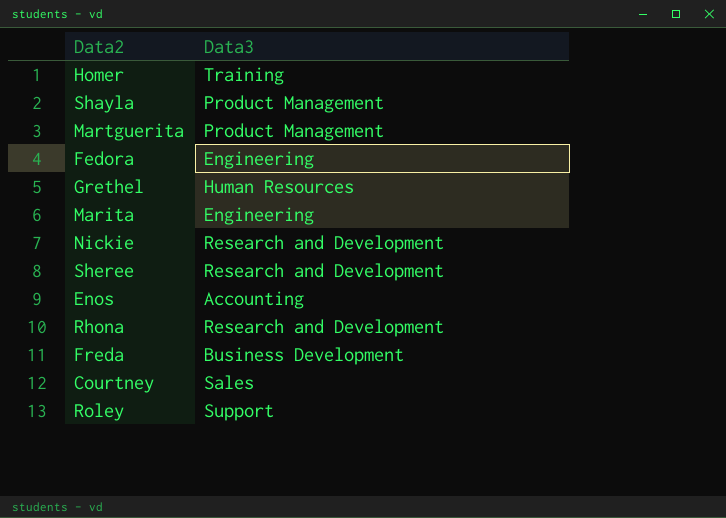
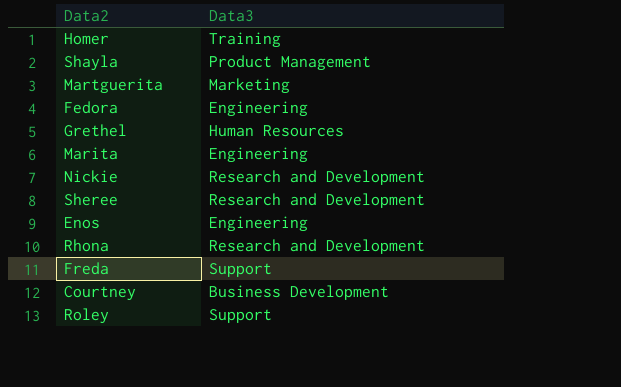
Martguerita | Data3: Product Management -> Marketing
Enos | Data3: Accounting -> Engineering
Freda | Data3: Business Development -> Support
Courtney | Data3: Sales -> Business Development

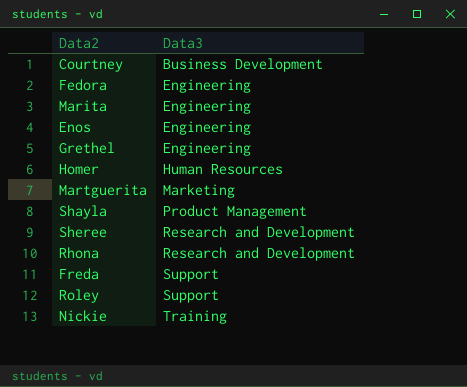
row order: none -> Data3 ascending
Grethel | Data3: Human Resources -> Engineering
Homer | Data3: Training -> Human Resources
Nickie | Data3: Research and Development -> Training

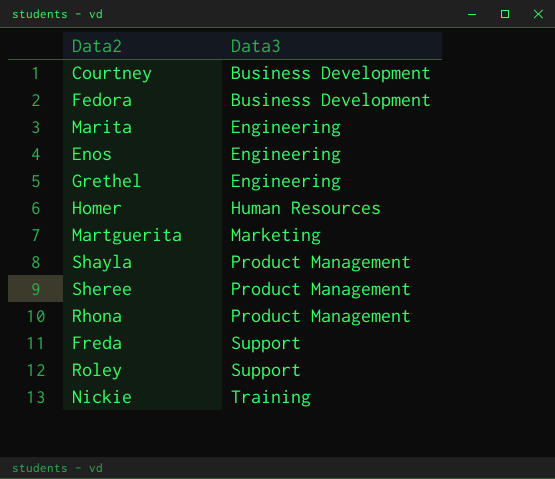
Fedora | Data3: Engineering -> Business Development
Sheree | Data3: Research and Development -> Product Management
Rhona | Data3: Research and Development -> Product Management

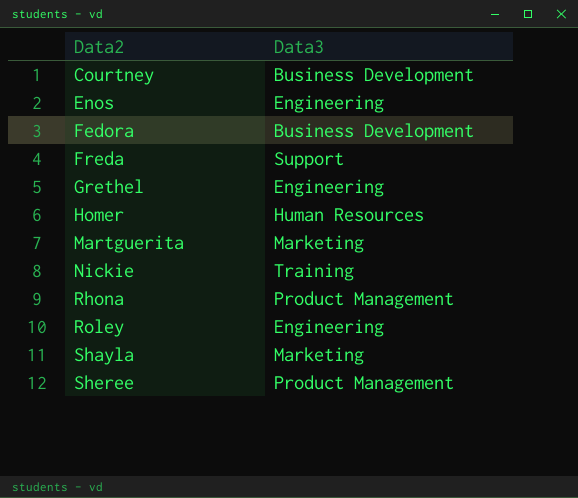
row order: Data3 ascending -> Data2 ascending
row Marita: Engineering -> none
Roley | Data3: Support -> Engineering
Shayla | Data3: Product Management -> Marketing

